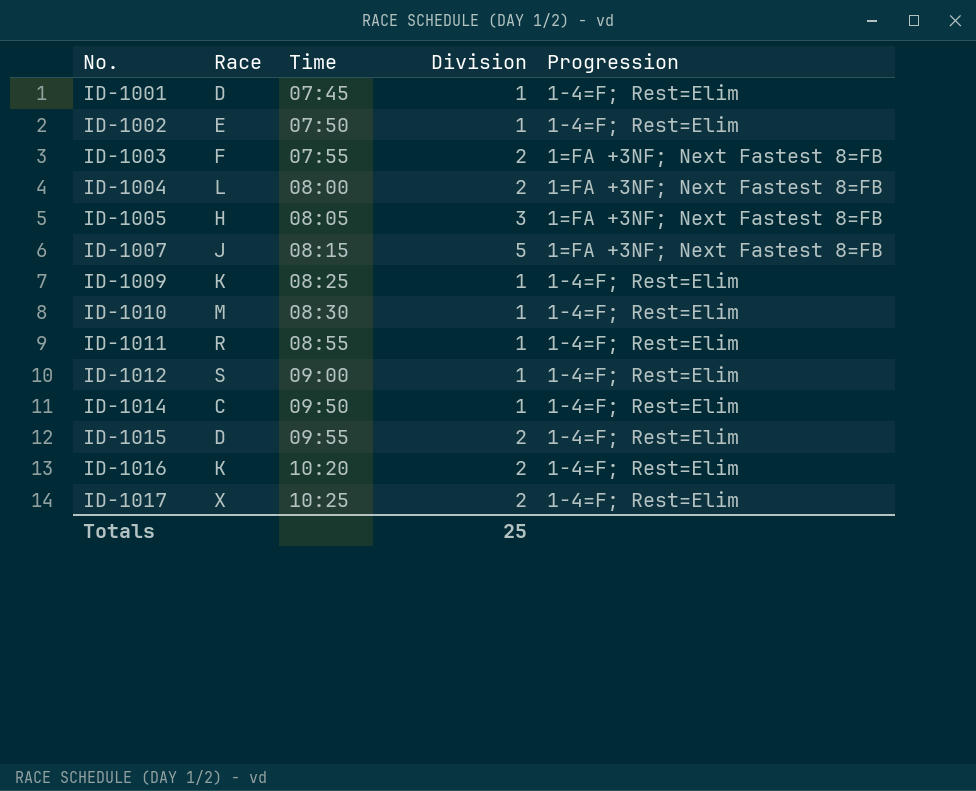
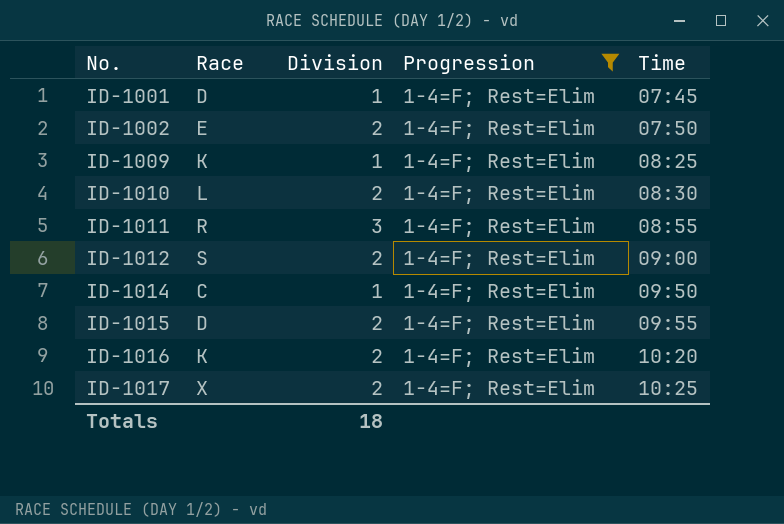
filter: none -> Progression = 1-4=F; Rest=Elim
column Time | position: 3 -> 5
ID-1002 | Division: 1 -> 2
ID-1010 | Race: M -> L
ID-1010 | Division: 1 -> 2
ID-1011 | Division: 1 -> 3
ID-1012 | Division: 1 -> 2
Totals | Division: 25 -> 18

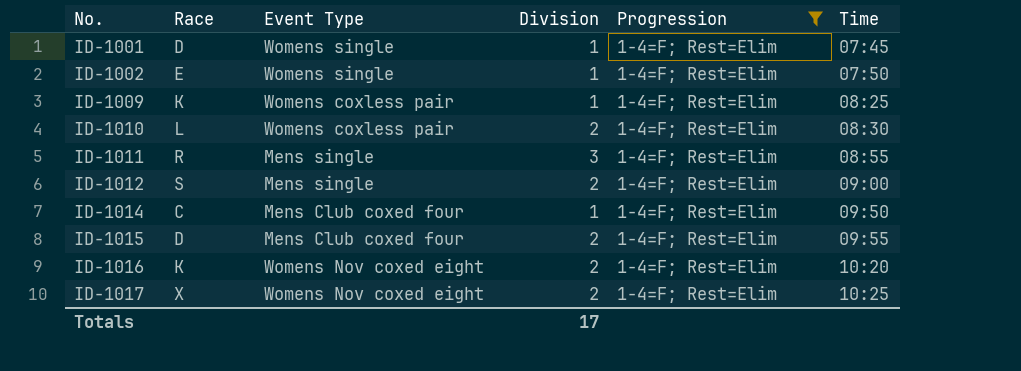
column Event Type | position: none -> 3
ID-1002 | Division: 2 -> 1
Totals | Division: 18 -> 17

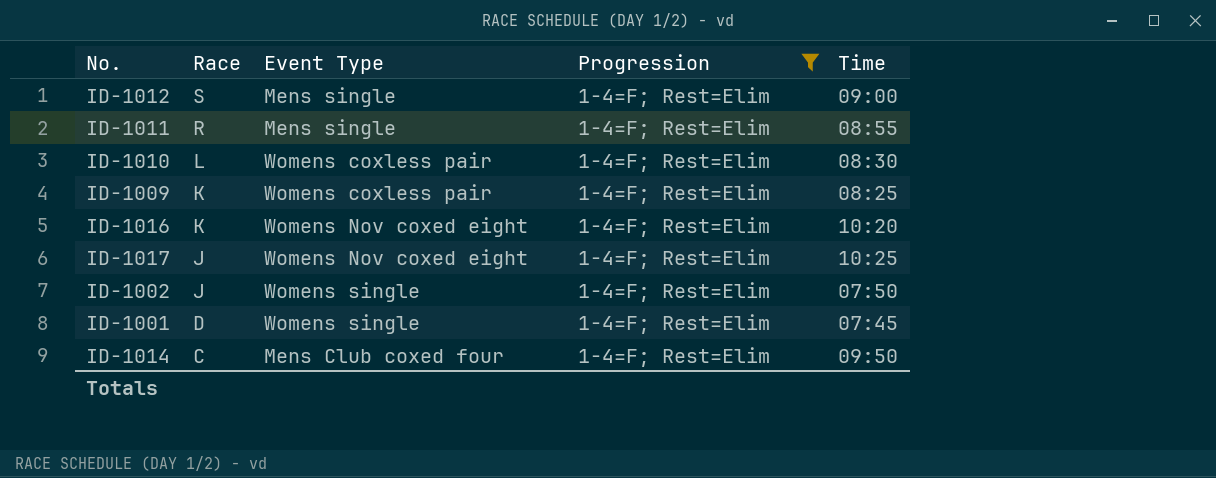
row order: No. ascending -> Race descending
column Division | position: 4 -> none
row ID-1015: D | Mens Club coxed four | 2 | 1-4=F; Rest=Elim | 09:55 -> none
ID-1017 | Race: X -> J
ID-1002 | Race: E -> J

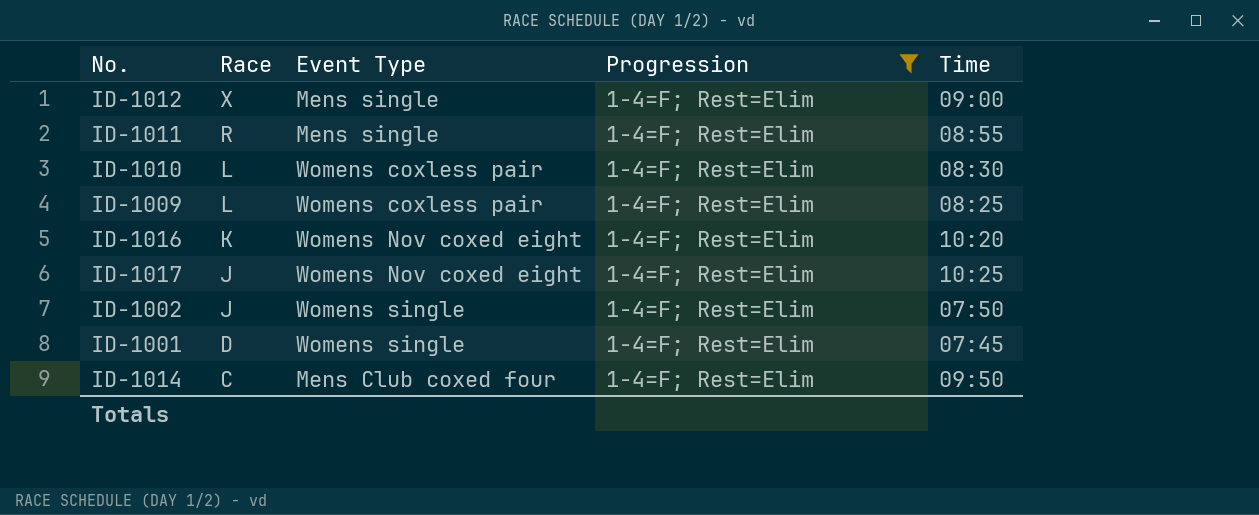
ID-1012 | Race: S -> X
ID-1009 | Race: K -> L

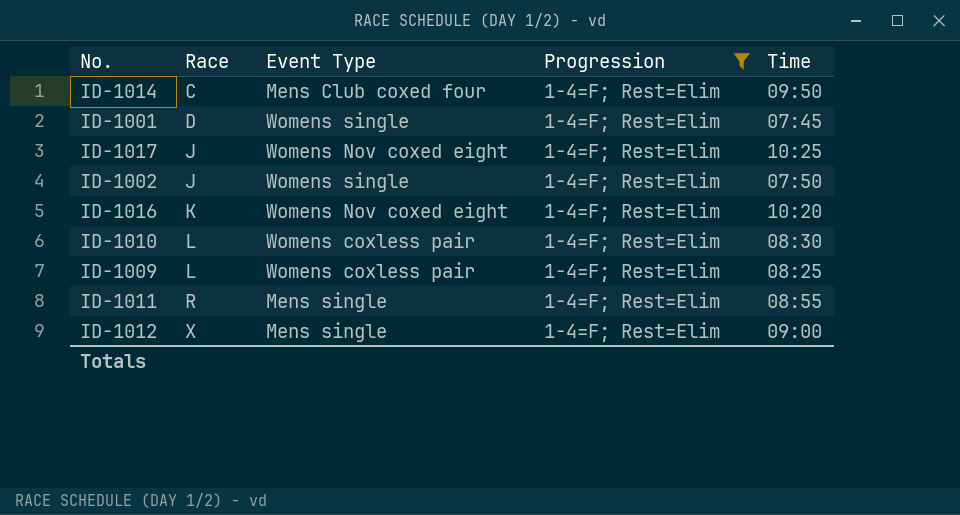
row order: Race descending -> Race ascending

